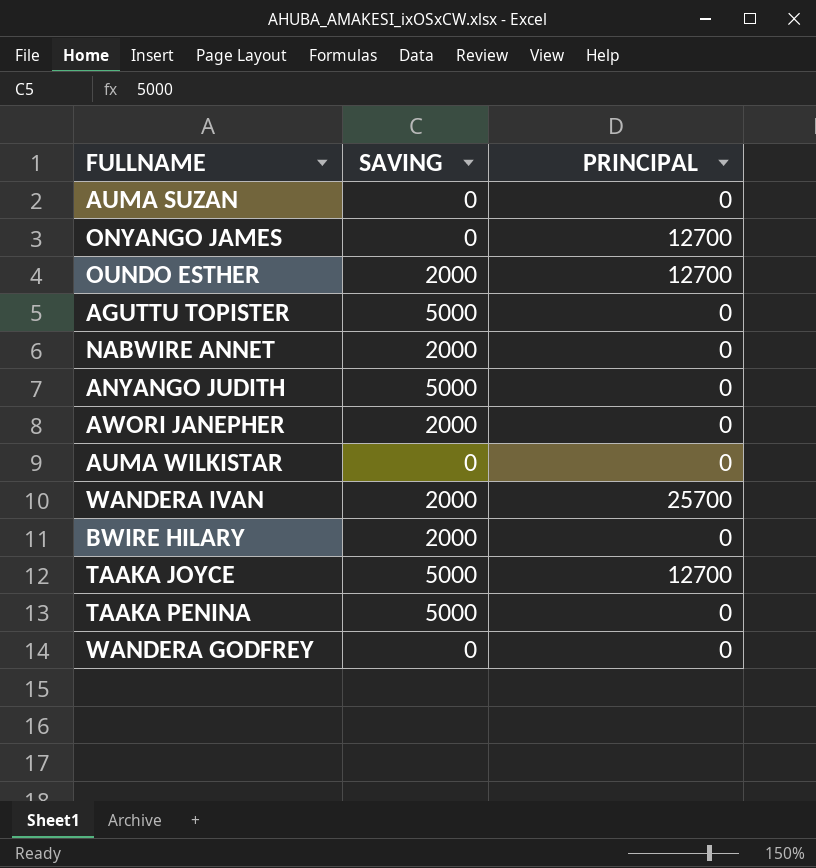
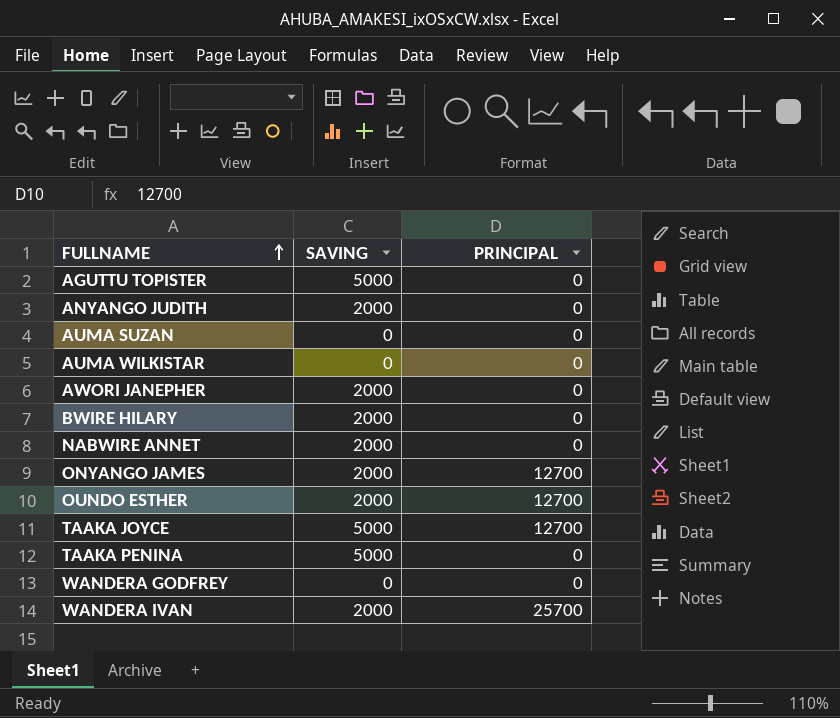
row order: none -> FULLNAME ascending
ANYANGO JUDITH | SAVING: 5000 -> 2000
ONYANGO JAMES | SAVING: 0 -> 2000

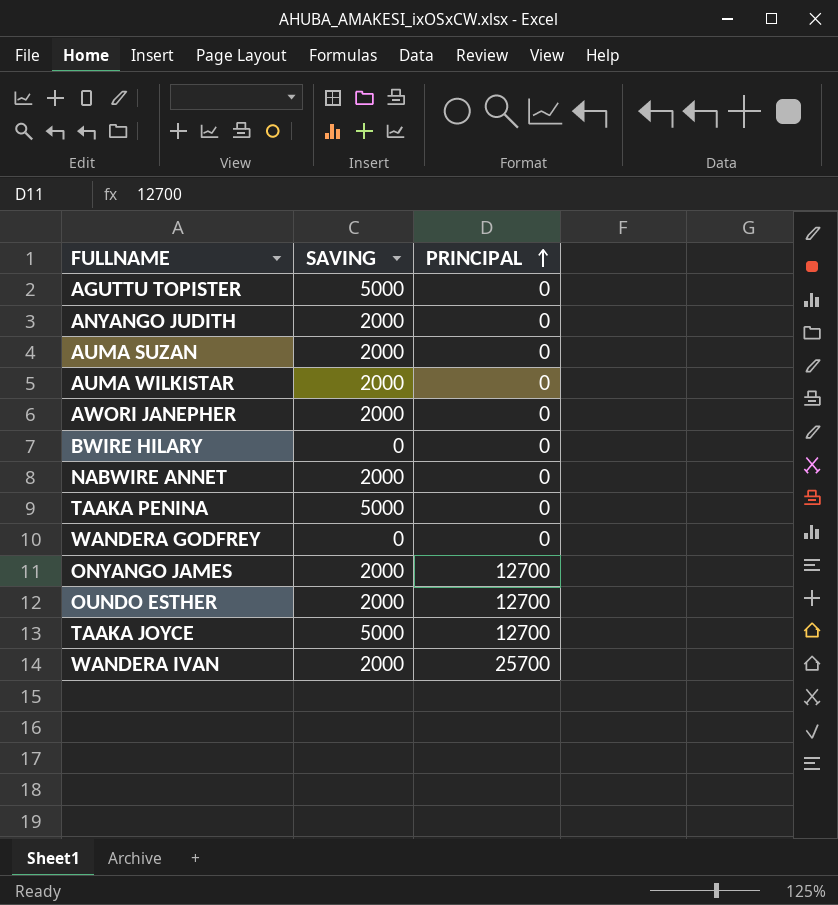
row order: FULLNAME ascending -> PRINCIPAL ascending
AUMA SUZAN | SAVING: 0 -> 2000
AUMA WILKISTAR | SAVING: 0 -> 2000
BWIRE HILARY | SAVING: 2000 -> 0

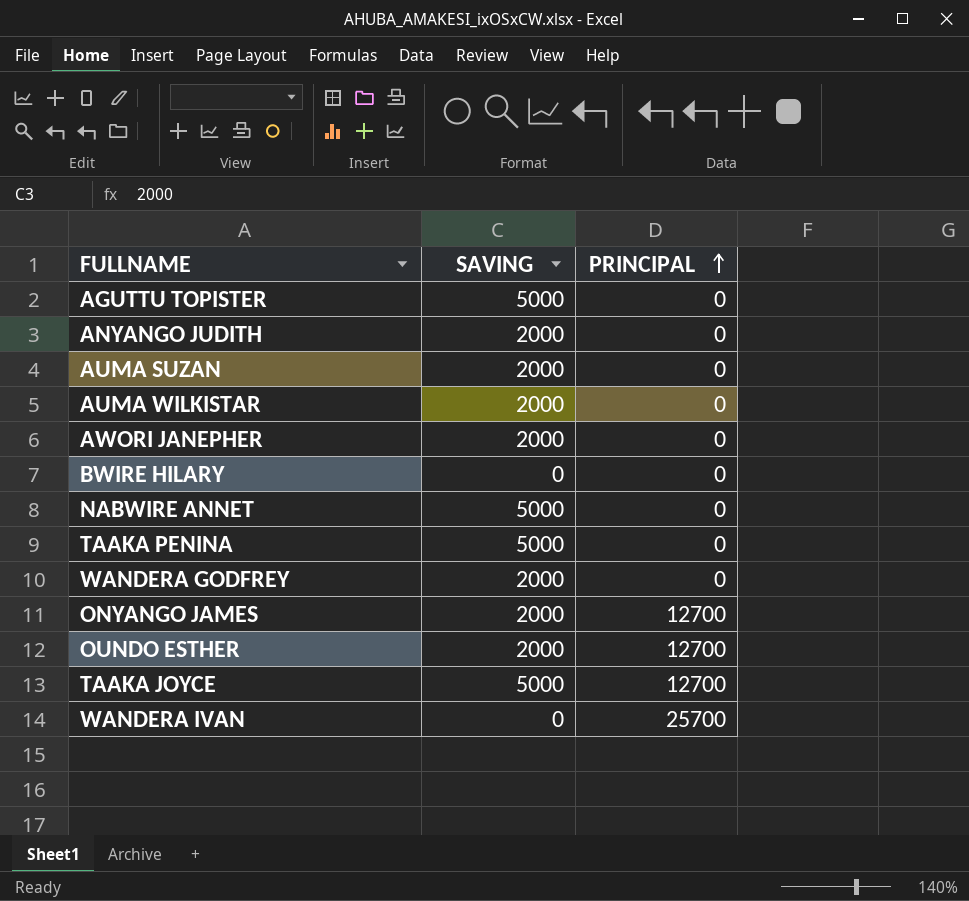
NABWIRE ANNET | SAVING: 2000 -> 5000
WANDERA GODFREY | SAVING: 0 -> 2000
WANDERA IVAN | SAVING: 2000 -> 0

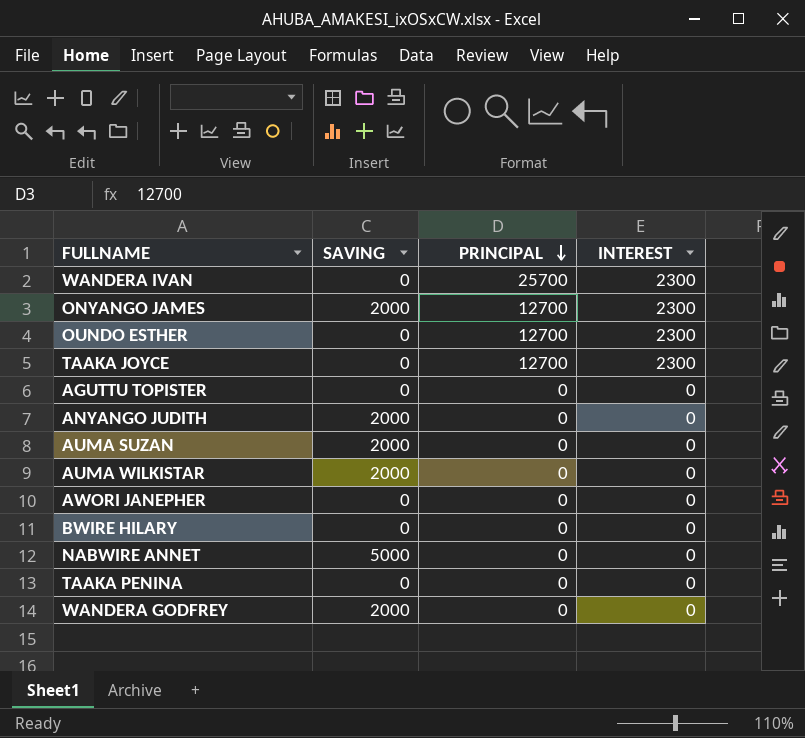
row order: PRINCIPAL ascending -> PRINCIPAL descending
column INTEREST | position: none -> 4
OUNDO ESTHER | SAVING: 2000 -> 0
TAAKA JOYCE | SAVING: 5000 -> 0
AGUTTU TOPISTER | SAVING: 5000 -> 0
AWORI JANEPHER | SAVING: 2000 -> 0
TAAKA PENINA | SAVING: 5000 -> 0

